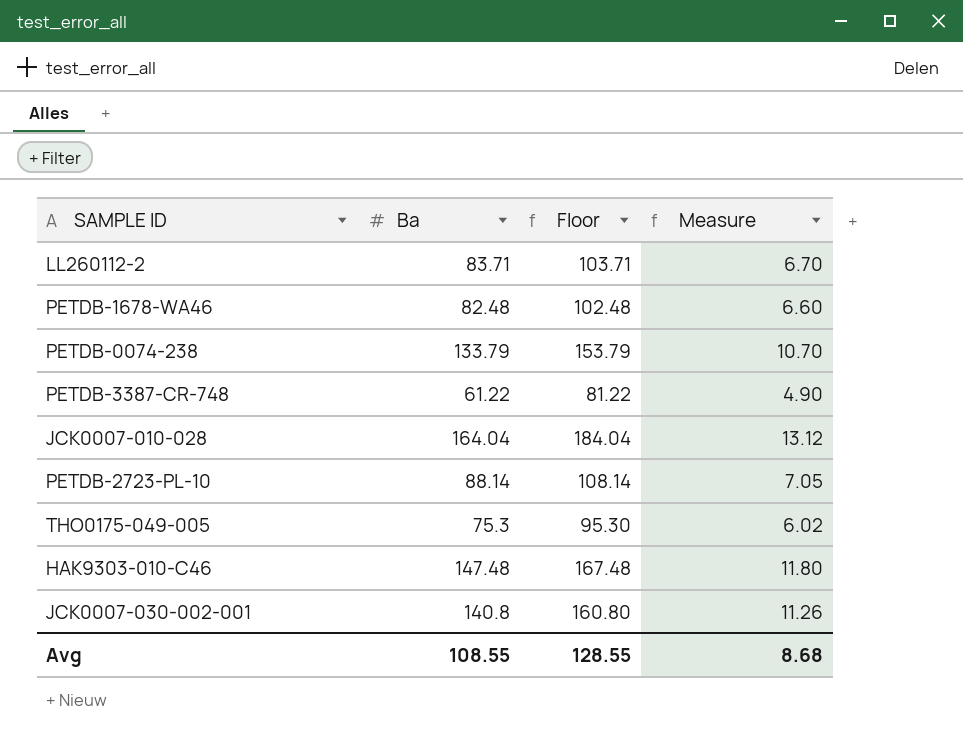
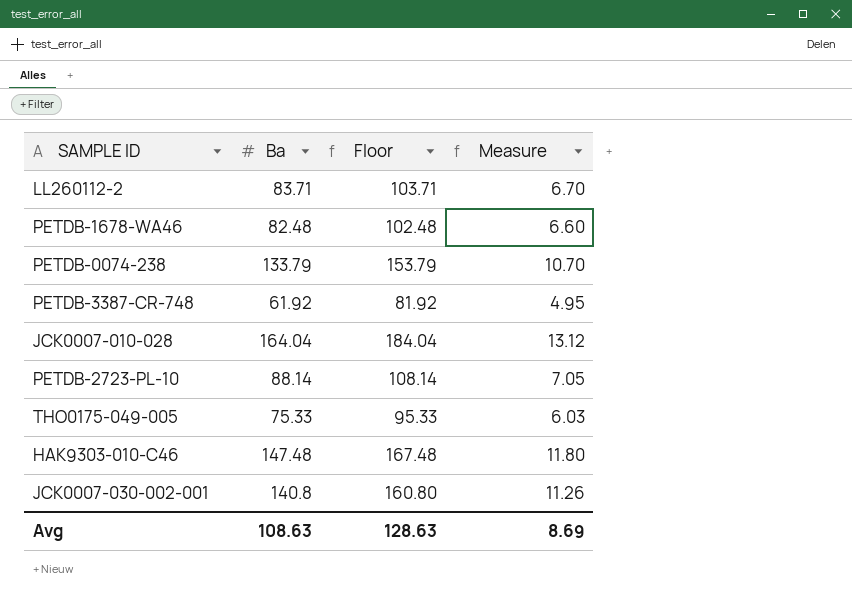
PETDB-3387-CR-748 | Ba: 61.22 -> 61.92
PETDB-3387-CR-748 | Floor: 81.22 -> 81.92
PETDB-3387-CR-748 | Measure: 4.90 -> 4.95
THO0175-049-005 | Ba: 75.3 -> 75.33
THO0175-049-005 | Floor: 95.30 -> 95.33
THO0175-049-005 | Measure: 6.02 -> 6.03
Avg | Ba: 108.55 -> 108.63
Avg | Floor: 128.55 -> 128.63
Avg | Measure: 8.68 -> 8.69

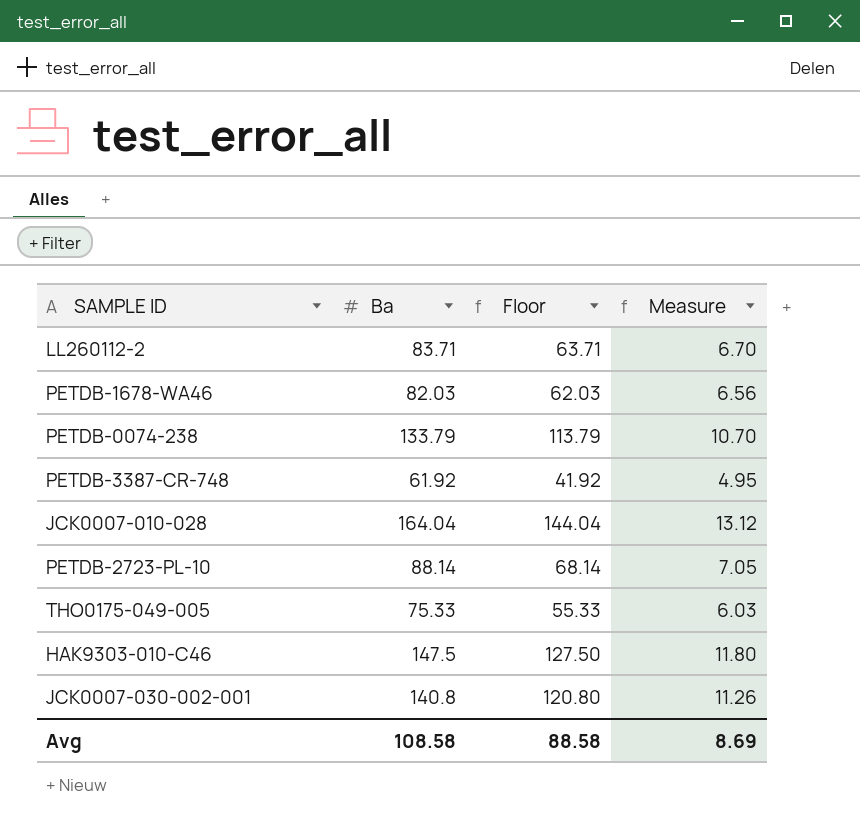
column Floor | formula: [Ba] + 20 -> [Ba] - 20
PETDB-1678-WA46 | Ba: 82.48 -> 82.03
PETDB-1678-WA46 | Measure: 6.60 -> 6.56
HAK9303-010-C46 | Ba: 147.48 -> 147.5
Avg | Ba: 108.63 -> 108.58
Avg | Floor: 128.63 -> 88.58

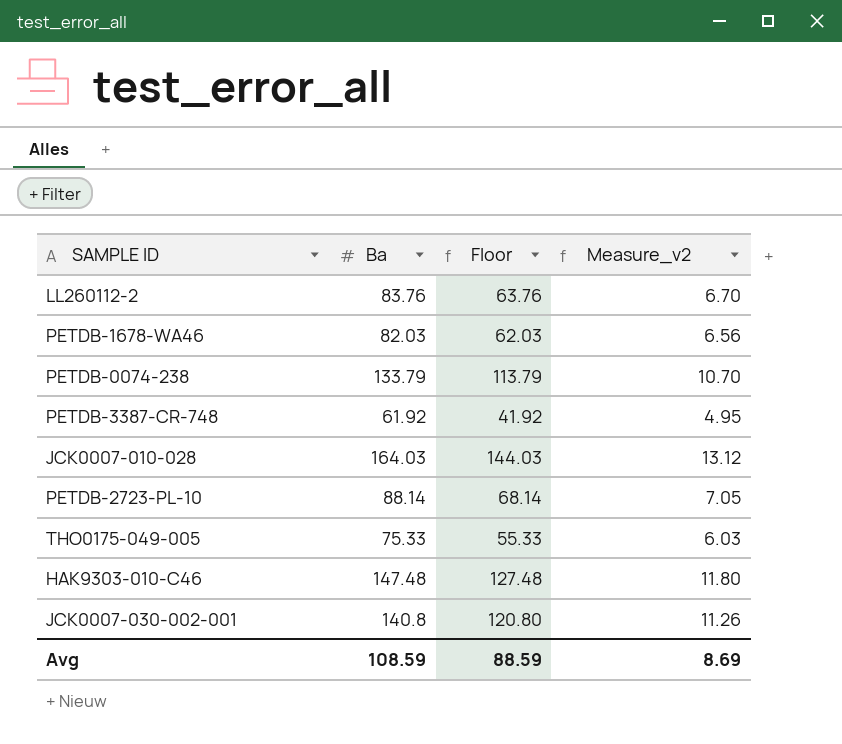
column name: Measure -> Measure_v2
LL260112-2 | Ba: 83.71 -> 83.76
LL260112-2 | Floor: 63.71 -> 63.76
JCK0007-010-028 | Ba: 164.04 -> 164.03
JCK0007-010-028 | Floor: 144.04 -> 144.03
HAK9303-010-C46 | Ba: 147.5 -> 147.48
HAK9303-010-C46 | Floor: 127.50 -> 127.48
Avg | Ba: 108.58 -> 108.59
Avg | Floor: 88.58 -> 88.59

